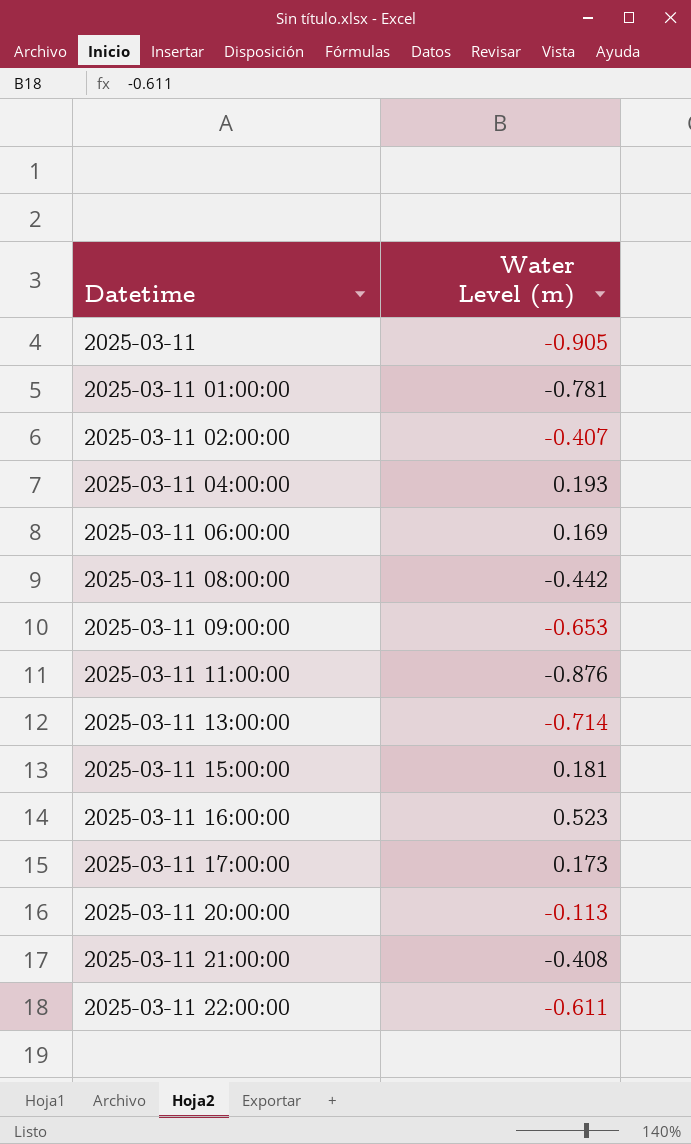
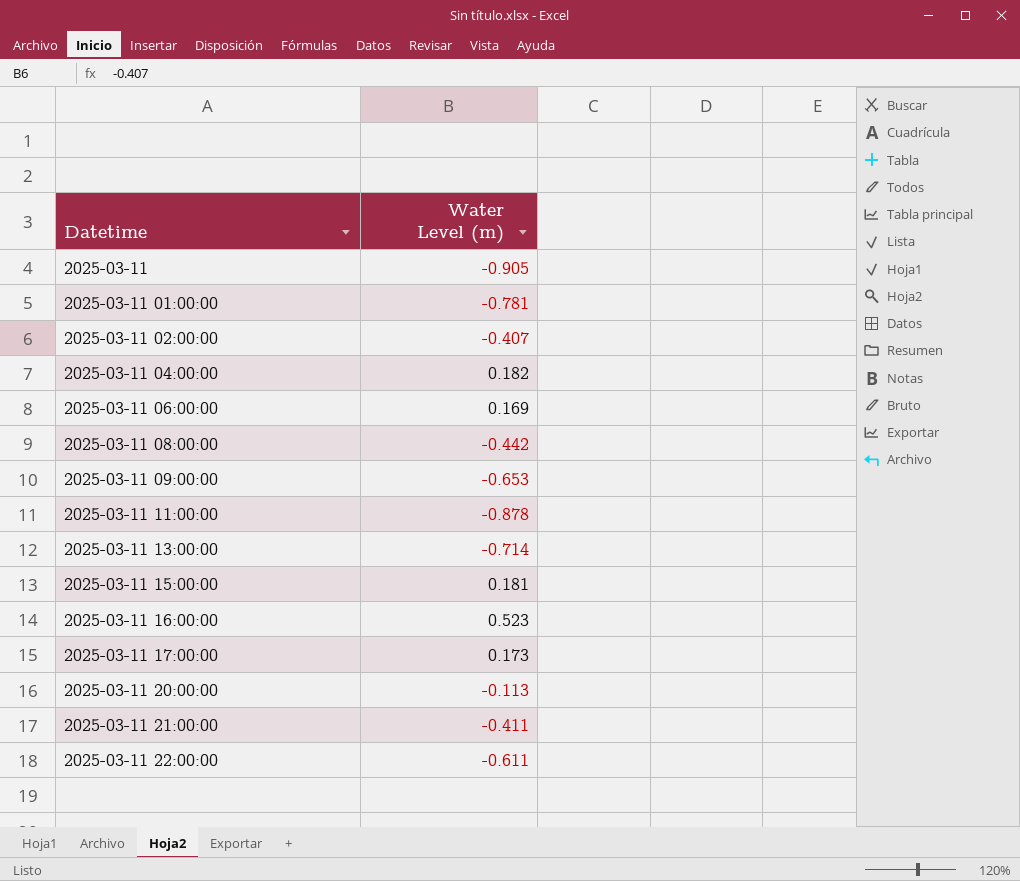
2025-03-11 04:00:00 | Water Level (m): 0.193 -> 0.182
2025-03-11 11:00:00 | Water Level (m): -0.876 -> -0.878
2025-03-11 21:00:00 | Water Level (m): -0.408 -> -0.411

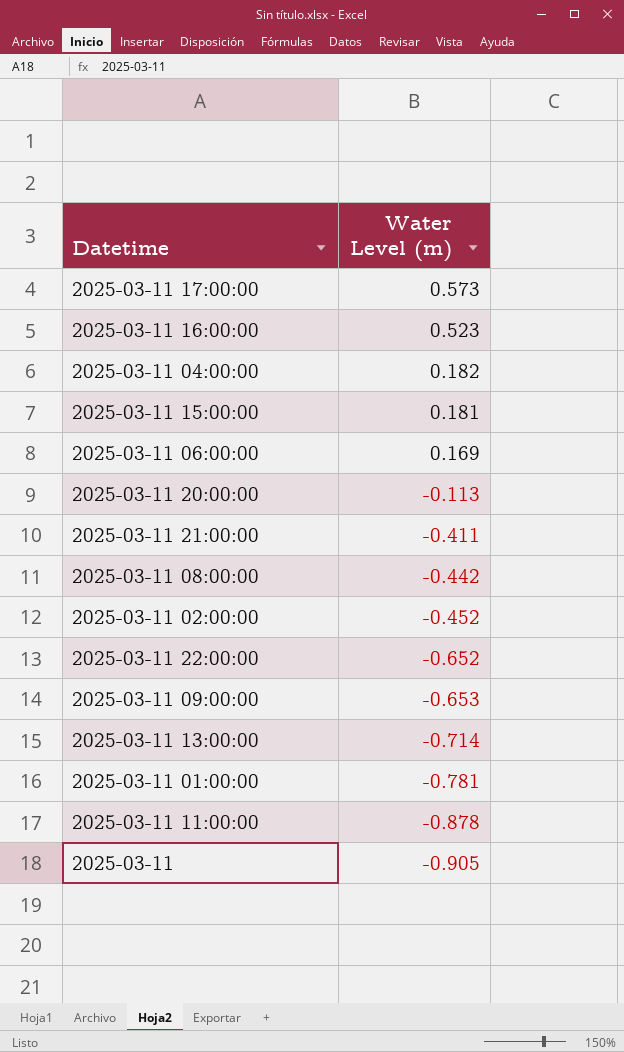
row order: Datetime ascending -> Water Level (m) descending
2025-03-11 17:00:00 | Water Level (m): 0.173 -> 0.573
2025-03-11 02:00:00 | Water Level (m): -0.407 -> -0.452
2025-03-11 22:00:00 | Water Level (m): -0.611 -> -0.652

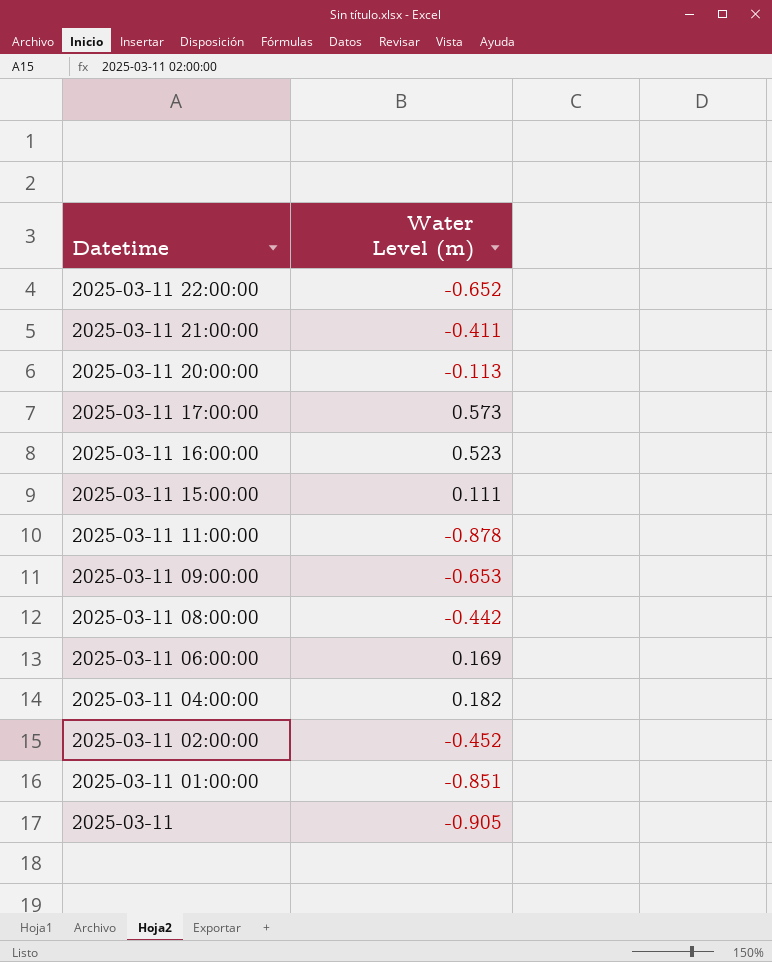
row order: Water Level (m) descending -> Datetime descending
row 2025-03-11 13:00:00: -0.714 -> none
2025-03-11 15:00:00 | Water Level (m): 0.181 -> 0.111
2025-03-11 01:00:00 | Water Level (m): -0.781 -> -0.851

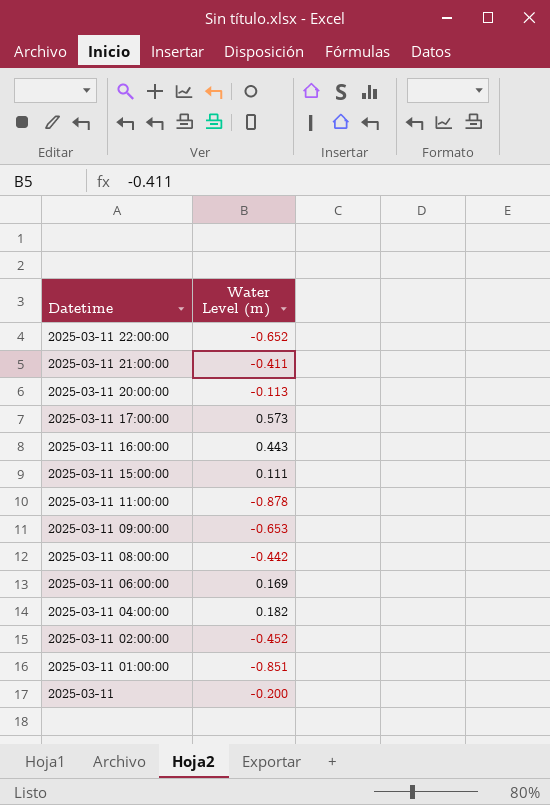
2025-03-11 16:00:00 | Water Level (m): 0.523 -> 0.443
2025-03-11 | Water Level (m): -0.905 -> -0.200

